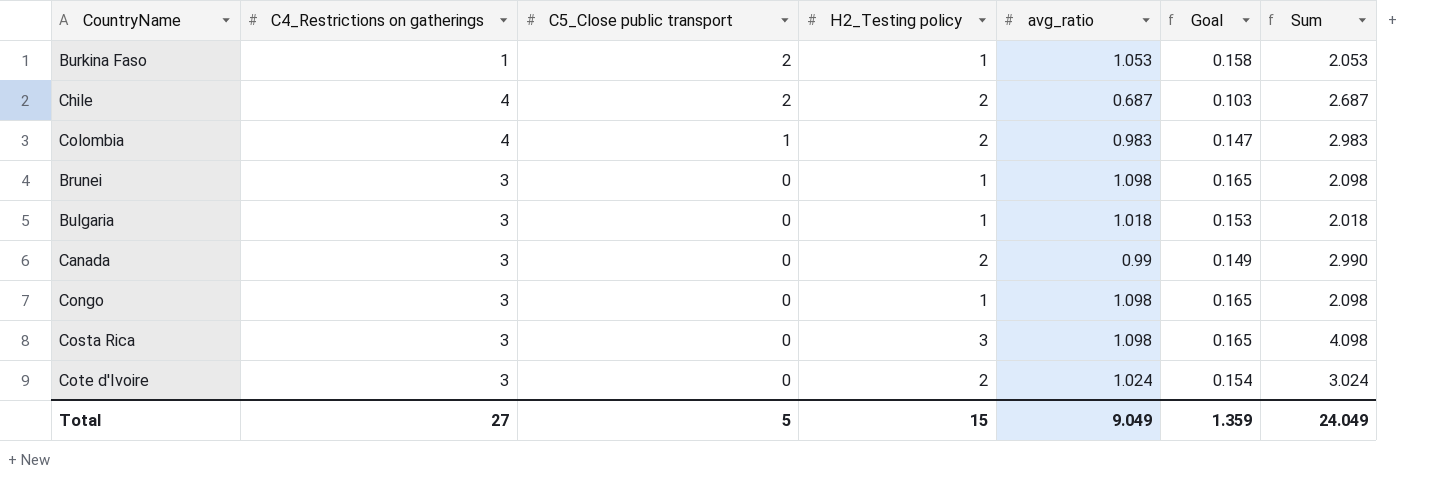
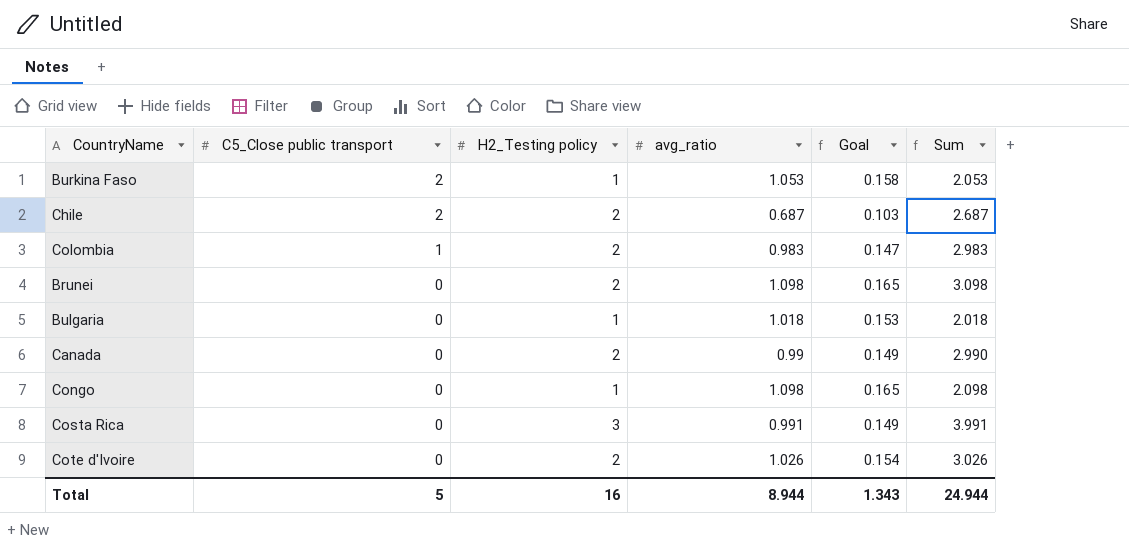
column C4_Restrictions on gatherings | position: 2 -> none
Brunei | H2_Testing policy: 1 -> 2
Brunei | Sum: 2.098 -> 3.098
Costa Rica | avg_ratio: 1.098 -> 0.991
Costa Rica | Goal: 0.165 -> 0.149
Costa Rica | Sum: 4.098 -> 3.991
Cote d'Ivoire | avg_ratio: 1.024 -> 1.026
Cote d'Ivoire | Sum: 3.024 -> 3.026
Total | H2_Testing policy: 15 -> 16
Total | avg_ratio: 9.049 -> 8.944
Total | Goal: 1.359 -> 1.343
Total | Sum: 24.049 -> 24.944

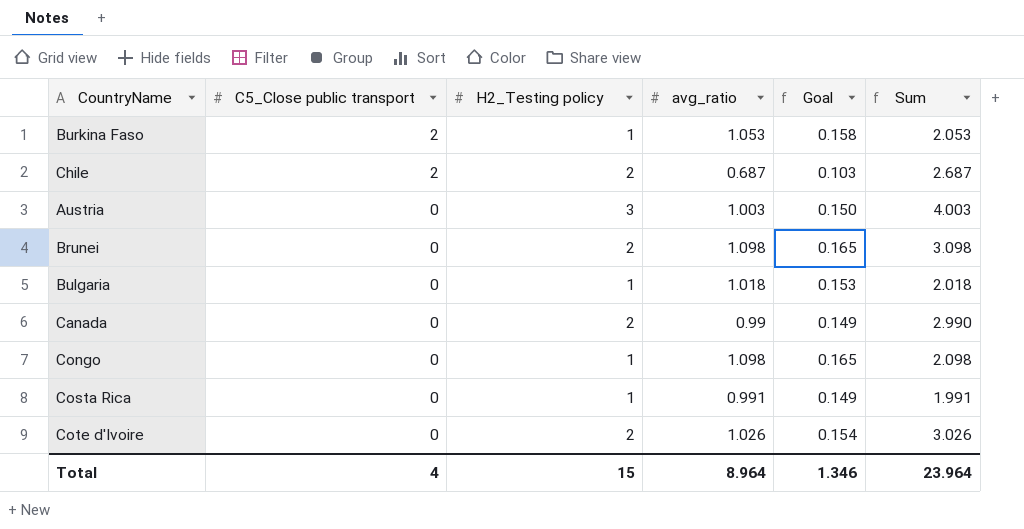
row Colombia: 1 | 2 | 0.983 | 0.147 | 2.983 -> none
row Austria: none -> 0 | 3 | 1.003 | 0.150 | 4.003
Costa Rica | H2_Testing policy: 3 -> 1
Costa Rica | Sum: 3.991 -> 1.991
Total | C5_Close public transport: 5 -> 4
Total | H2_Testing policy: 16 -> 15
Total | avg_ratio: 8.944 -> 8.964
Total | Goal: 1.343 -> 1.346
Total | Sum: 24.944 -> 23.964

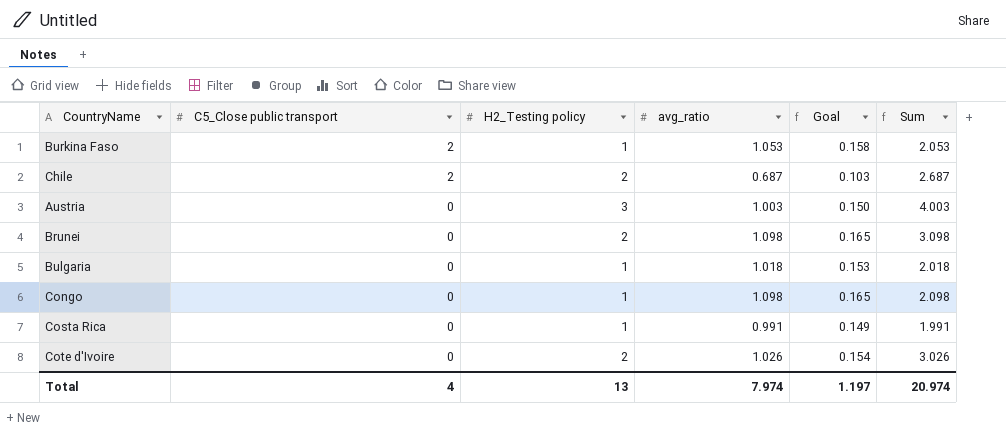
row Canada: 0 | 2 | 0.99 | 0.149 | 2.990 -> none
Total | H2_Testing policy: 15 -> 13
Total | avg_ratio: 8.964 -> 7.974
Total | Goal: 1.346 -> 1.197
Total | Sum: 23.964 -> 20.974

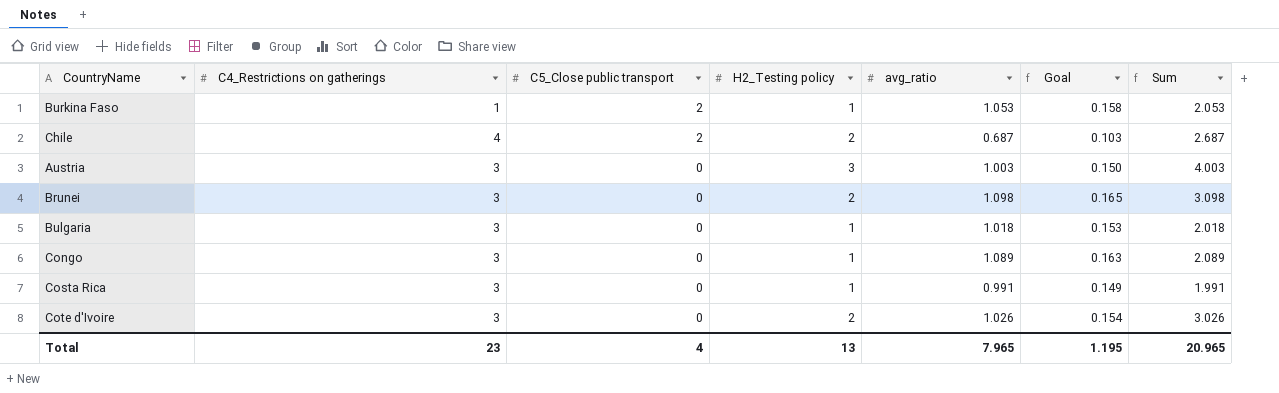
column C4_Restrictions on gatherings | position: none -> 2
Congo | avg_ratio: 1.098 -> 1.089
Congo | Goal: 0.165 -> 0.163
Congo | Sum: 2.098 -> 2.089
Total | avg_ratio: 7.974 -> 7.965
Total | Goal: 1.197 -> 1.195
Total | Sum: 20.974 -> 20.965

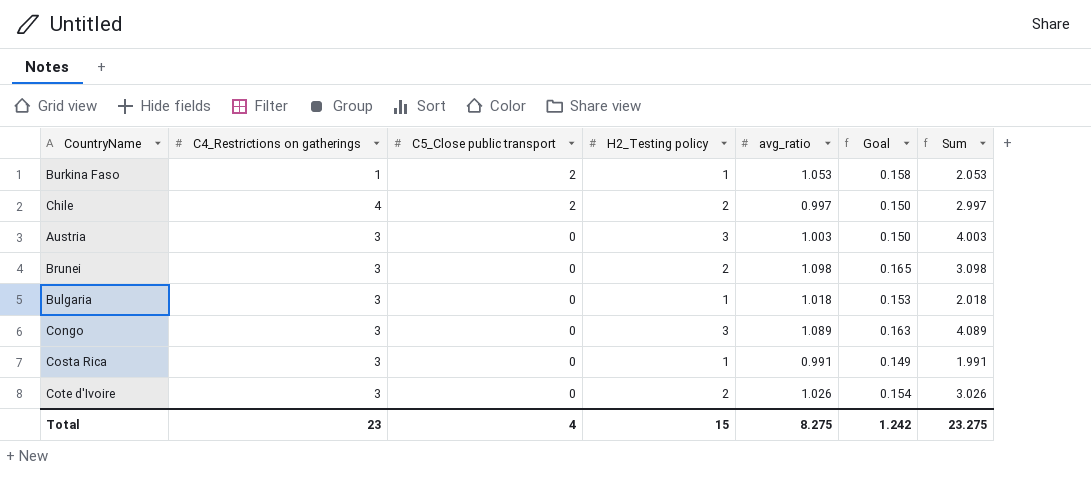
Chile | avg_ratio: 0.687 -> 0.997
Chile | Goal: 0.103 -> 0.150
Chile | Sum: 2.687 -> 2.997
Congo | H2_Testing policy: 1 -> 3
Congo | Sum: 2.089 -> 4.089
Total | H2_Testing policy: 13 -> 15
Total | avg_ratio: 7.965 -> 8.275
Total | Goal: 1.195 -> 1.242
Total | Sum: 20.965 -> 23.275

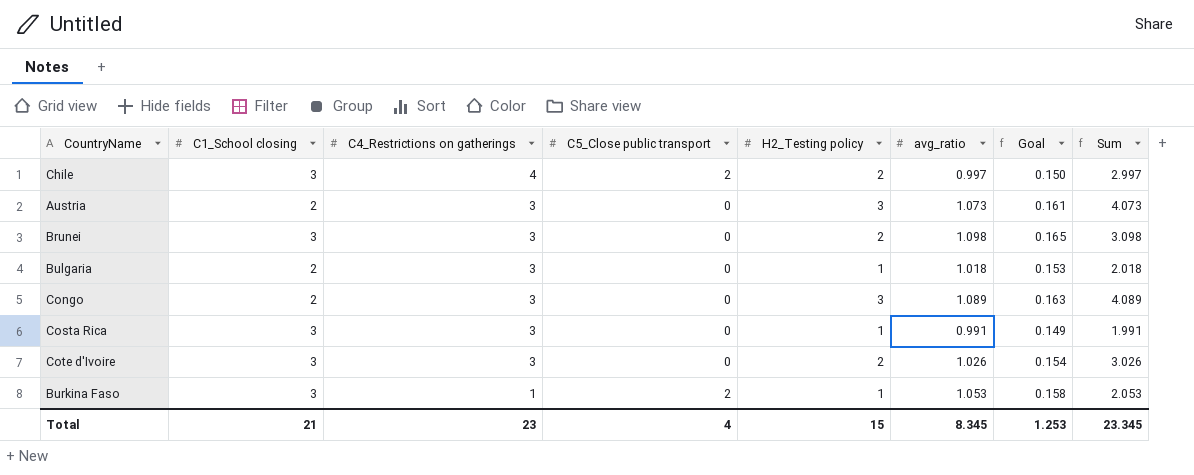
row order: C5_Close public transport descending -> C4_Restrictions on gatherings descending
column C1_School closing | position: none -> 2
Austria | avg_ratio: 1.003 -> 1.073
Austria | Goal: 0.150 -> 0.161
Austria | Sum: 4.003 -> 4.073
Total | avg_ratio: 8.275 -> 8.345
Total | Goal: 1.242 -> 1.253
Total | Sum: 23.275 -> 23.345

